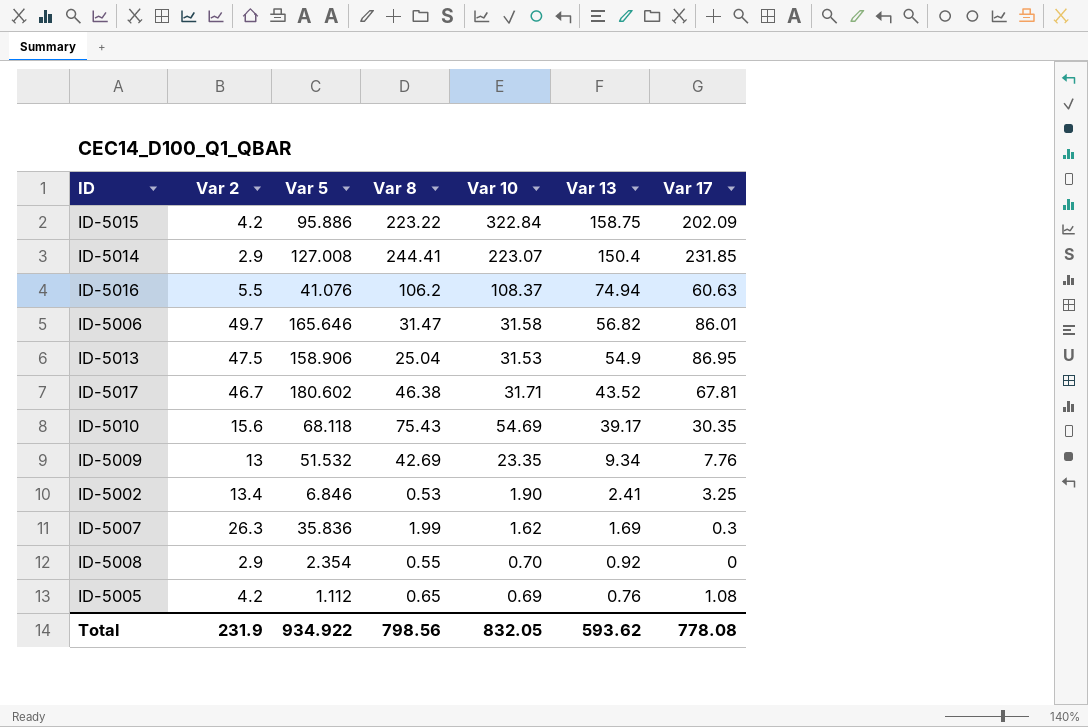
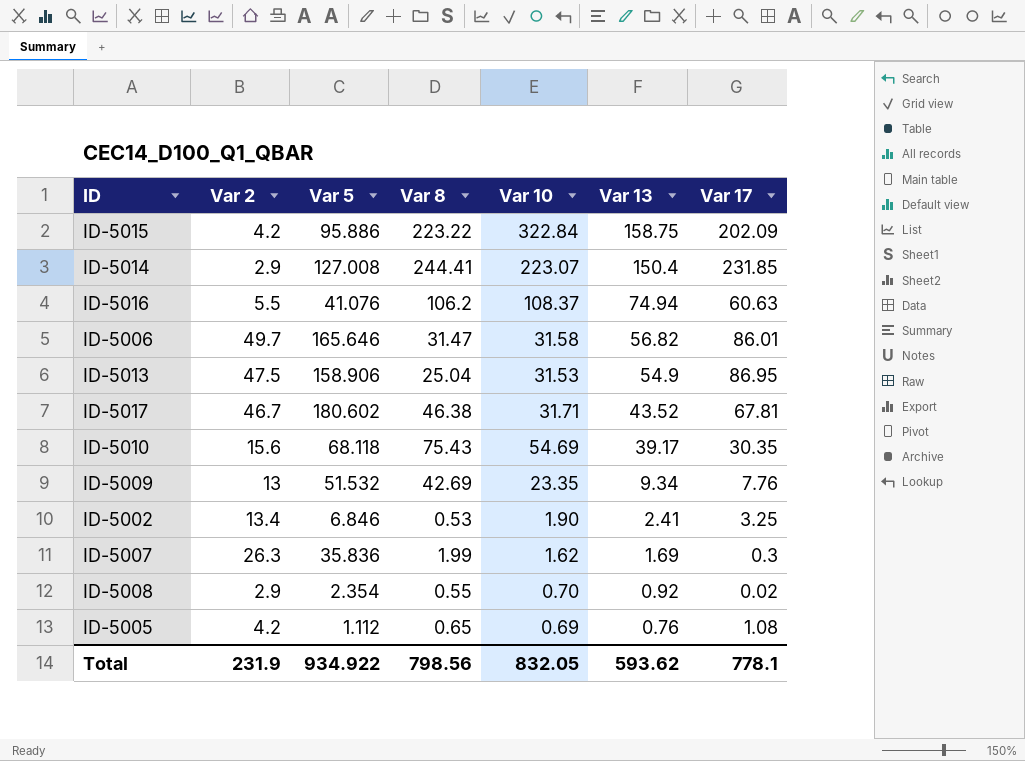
ID-5008 | Var 17: 0 -> 0.02
Total | Var 17: 778.08 -> 778.1

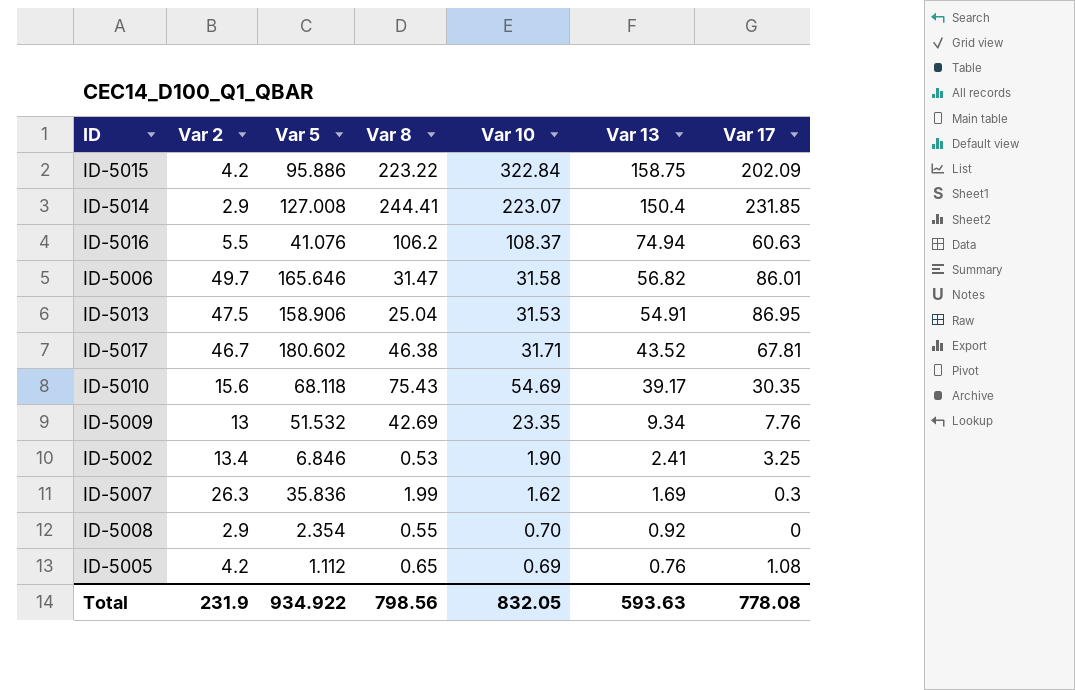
ID-5013 | Var 13: 54.9 -> 54.91
ID-5008 | Var 17: 0.02 -> 0
Total | Var 13: 593.62 -> 593.63
Total | Var 17: 778.1 -> 778.08

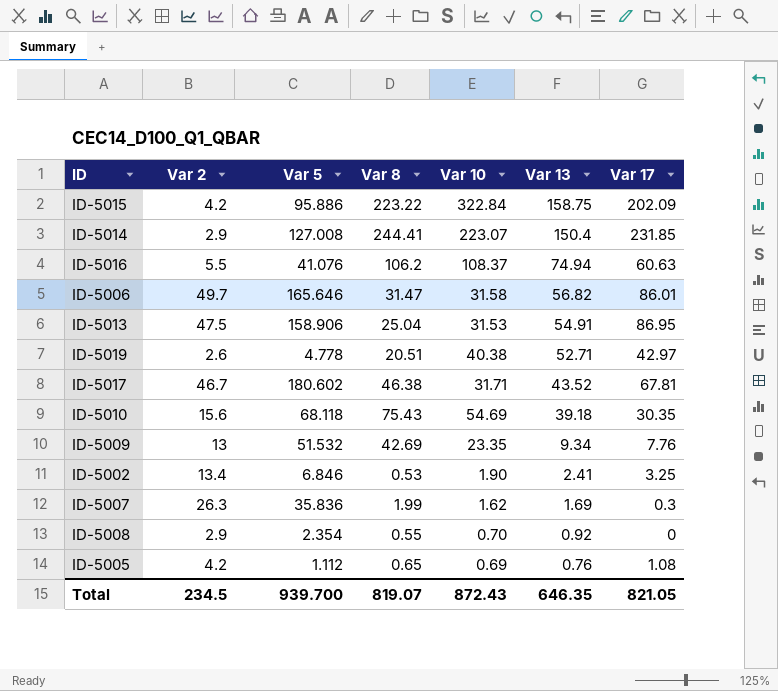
row ID-5019: none -> 2.6 | 4.778 | 20.51 | 40.38 | 52.71 | 42.97
ID-5010 | Var 13: 39.17 -> 39.18
Total | Var 2: 231.9 -> 234.5
Total | Var 5: 934.922 -> 939.700
Total | Var 8: 798.56 -> 819.07
Total | Var 10: 832.05 -> 872.43
Total | Var 13: 593.63 -> 646.35
Total | Var 17: 778.08 -> 821.05

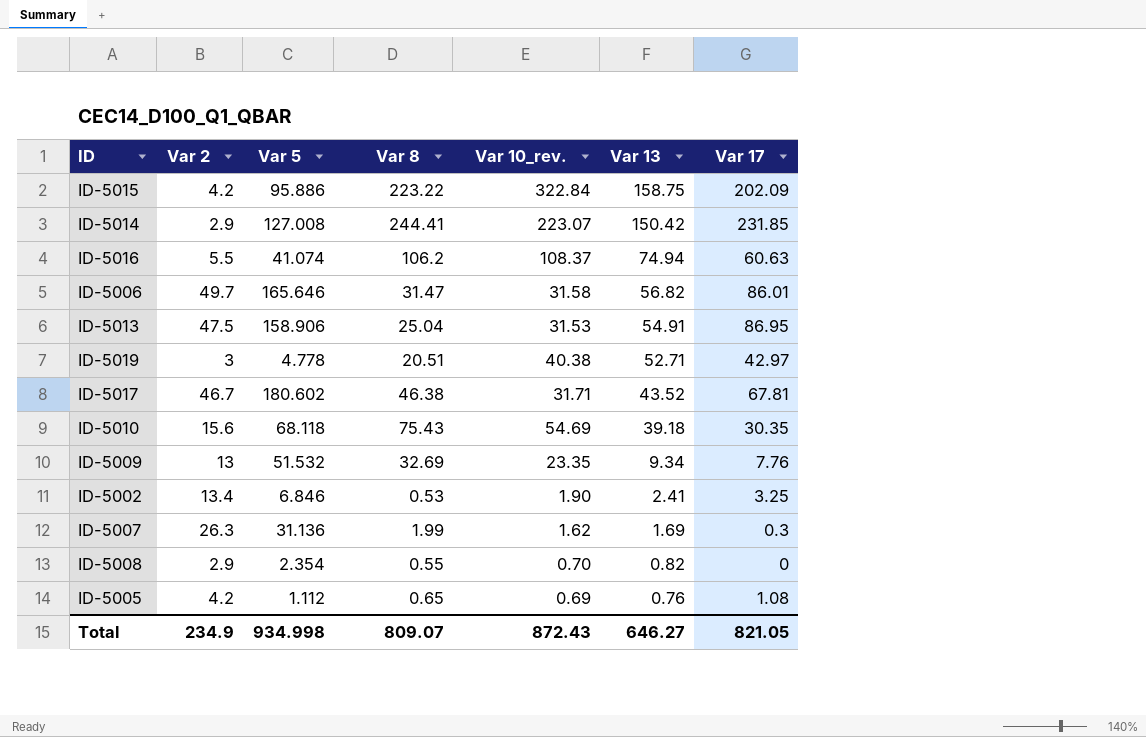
column name: Var 10 -> Var 10_rev.
ID-5014 | Var 13: 150.4 -> 150.42
ID-5016 | Var 5: 41.076 -> 41.074
ID-5019 | Var 2: 2.6 -> 3
ID-5009 | Var 8: 42.69 -> 32.69
ID-5007 | Var 5: 35.836 -> 31.136
ID-5008 | Var 13: 0.92 -> 0.82
Total | Var 2: 234.5 -> 234.9
Total | Var 5: 939.700 -> 934.998
Total | Var 8: 819.07 -> 809.07
Total | Var 13: 646.35 -> 646.27

